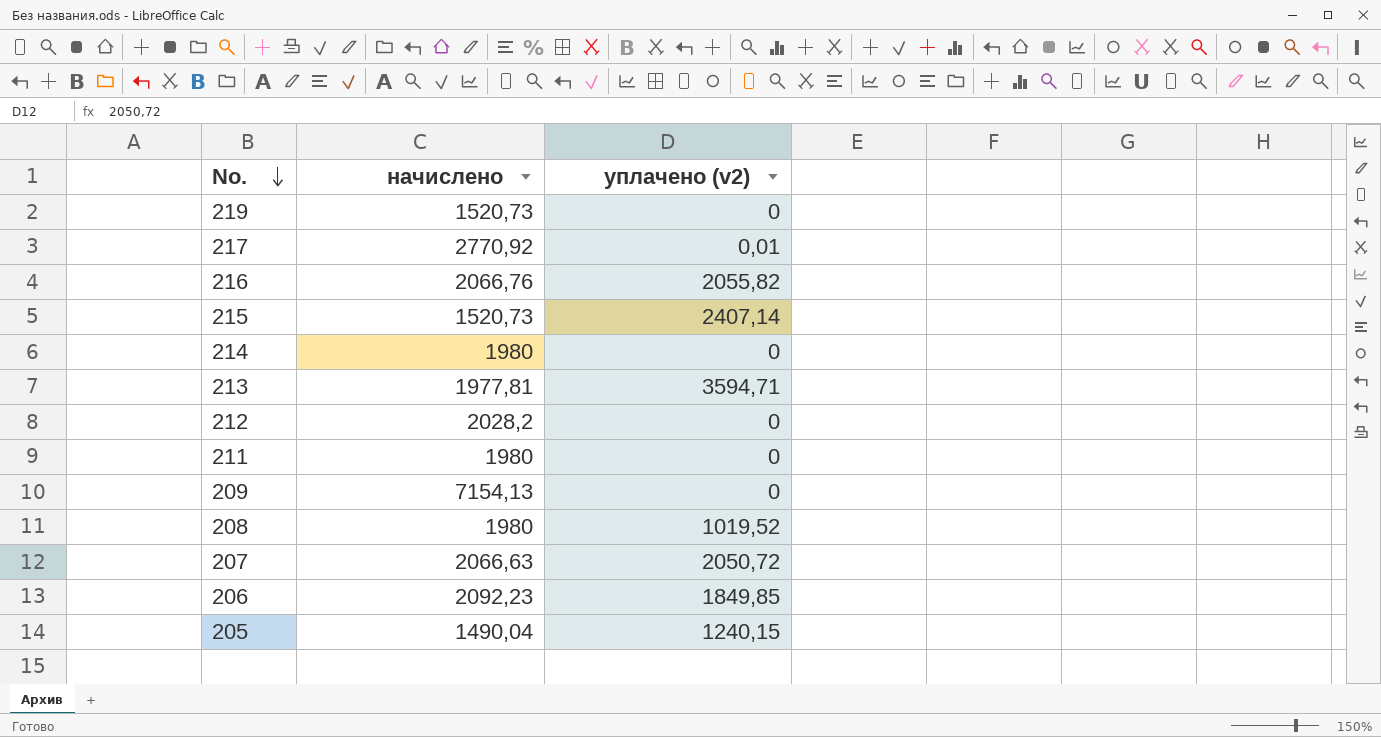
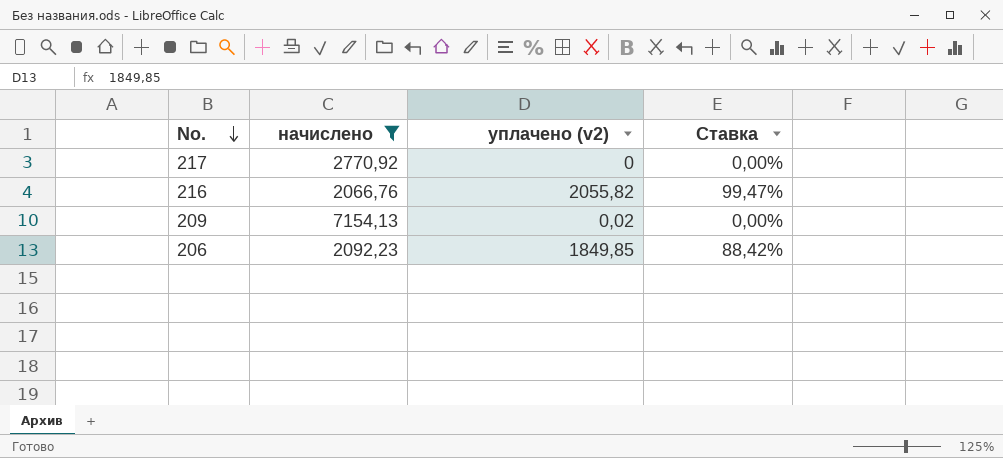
filter: none -> начислено >= 2066,76
column Ставка | formula: none -> [уплачено (v2)] / [начислено]
217 | уплачено (v2): 0,01 -> 0
209 | уплачено (v2): 0 -> 0,02

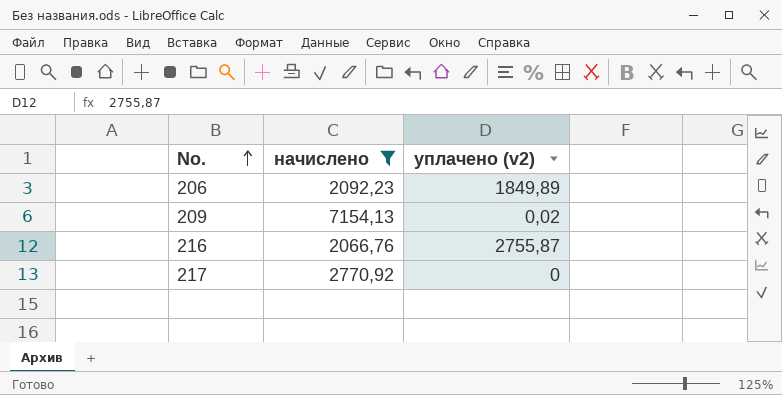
row order: No. descending -> No. ascending
column Ставка | formula: [уплачено (v2)] / [начислено] -> none
206 | уплачено (v2): 1849,85 -> 1849,89
216 | уплачено (v2): 2055,82 -> 2755,87

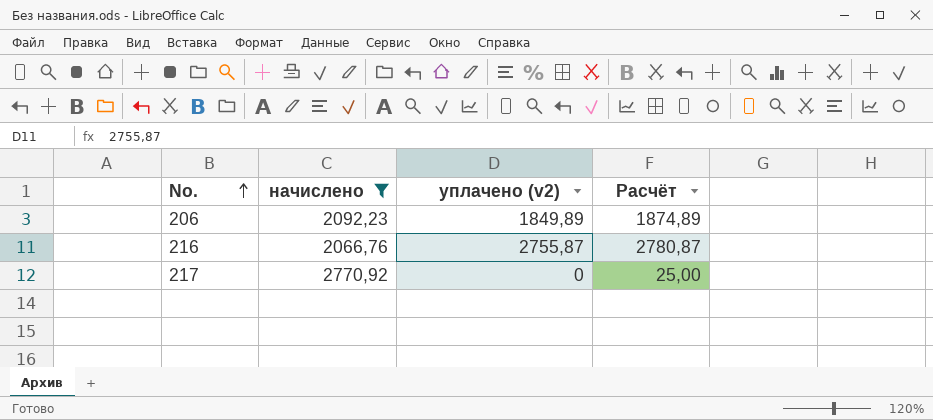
column Расчёт | formula: none -> [уплачено (v2)] + 25
row 209: 7154,13 | 0,02 -> none

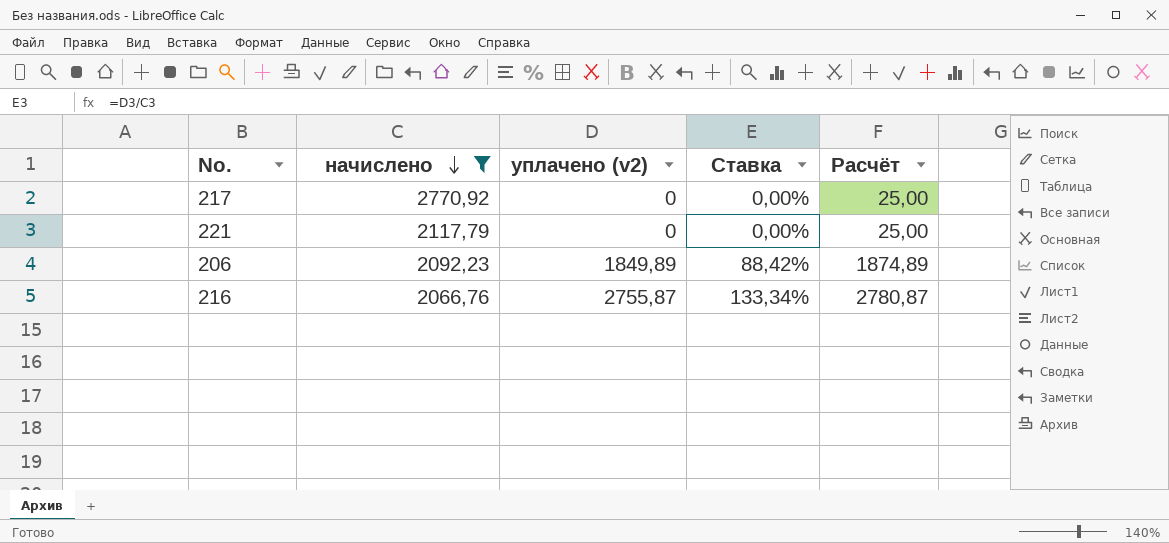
row order: No. ascending -> начислено descending
column Ставка | formula: none -> [уплачено (v2)] / [начислено]
row 221: none -> 2117,79 | 0 | 0,00% | 25,00

